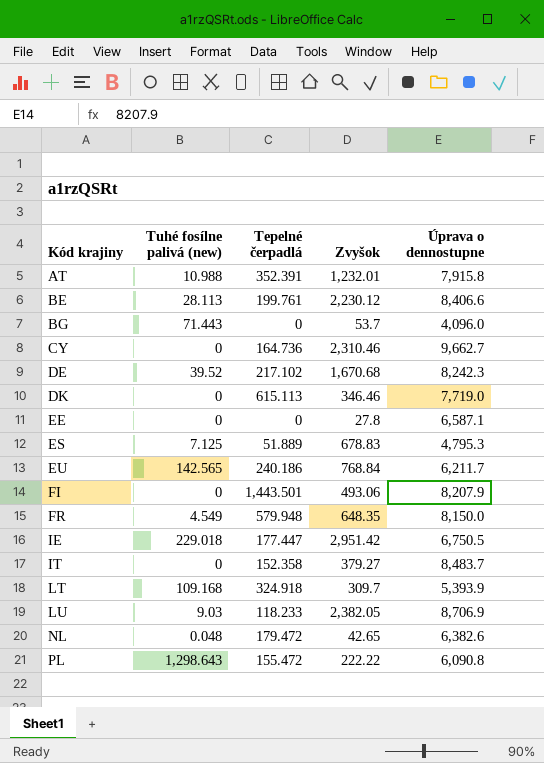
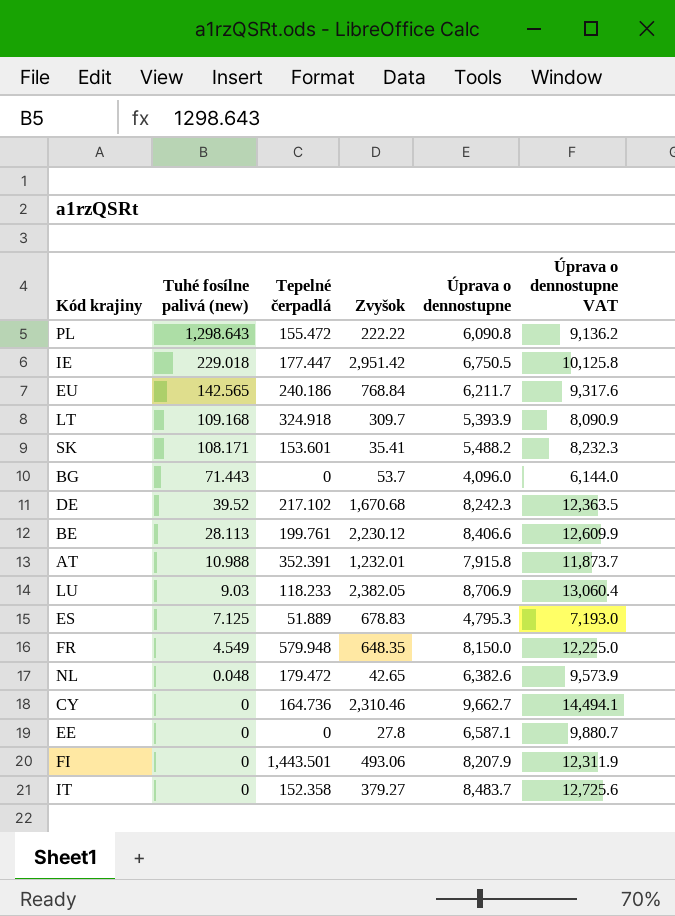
row order: Kód krajiny ascending -> Tuhé fosílne palivá (new) descending
column Úprava o dennostupne VAT | formula: none -> [Úprava o dennostupne] * 1.5
row DK: 0 | 615.113 | 346.46 | 7,719.0 -> none
row SK: none -> 108.171 | 153.601 | 35.41 | 5,488.2 | 8,232.3

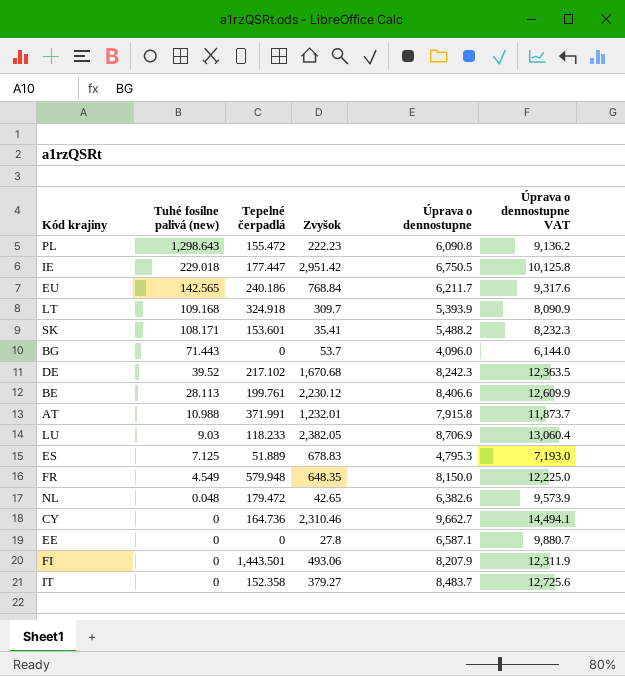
PL | Zvyšok: 222.22 -> 222.23
AT | Tepelné čerpadlá: 352.391 -> 371.991

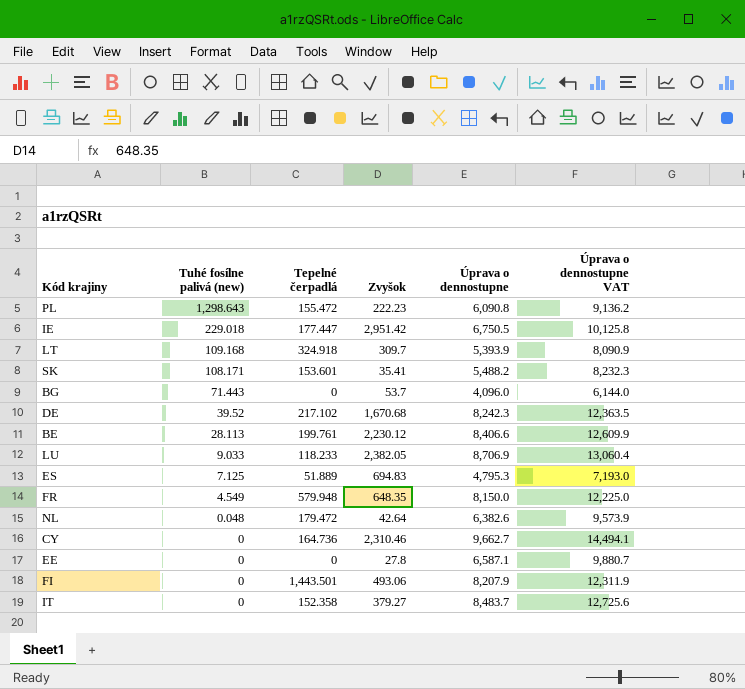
row EU: 142.565 | 240.186 | 768.84 | 6,211.7 | 9,317.6 -> none
row AT: 10.988 | 371.991 | 1,232.01 | 7,915.8 | 11,873.7 -> none
LU | Tuhé fosílne palivá (new): 9.03 -> 9.033
ES | Zvyšok: 678.83 -> 694.83
NL | Zvyšok: 42.65 -> 42.64

